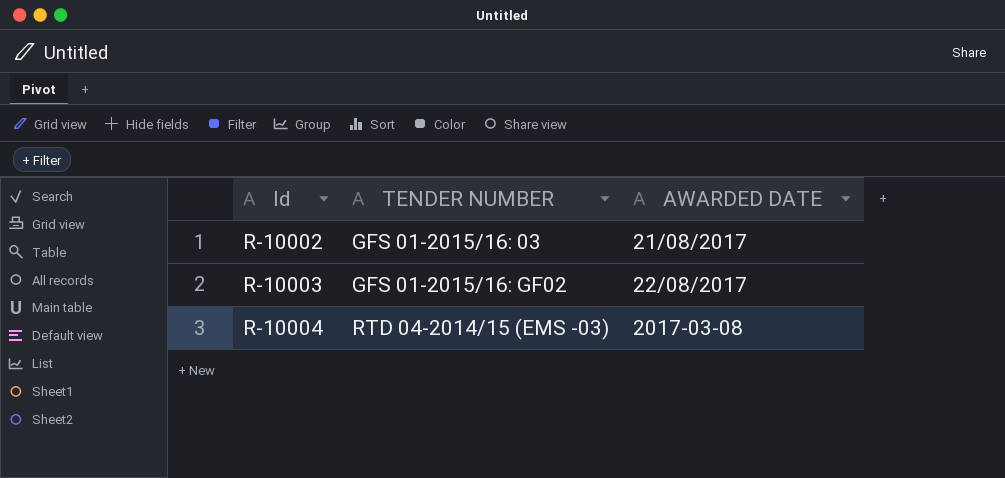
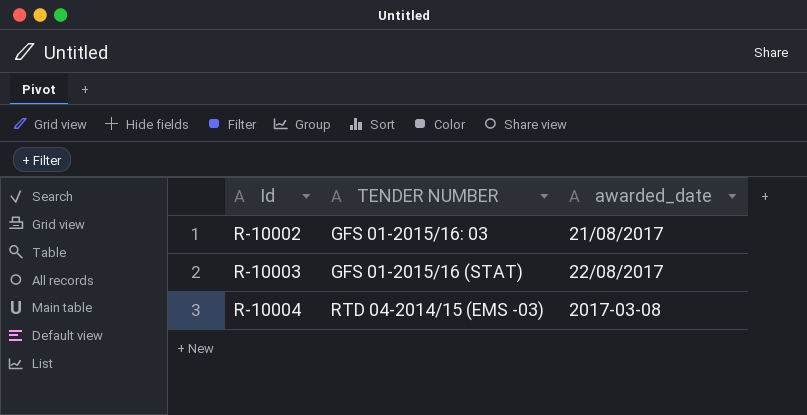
column name: AWARDED DATE -> awarded_date
R-10003 | TENDER NUMBER: GFS 01-2015/16: GF02 -> GFS 01-2015/16 (STAT)

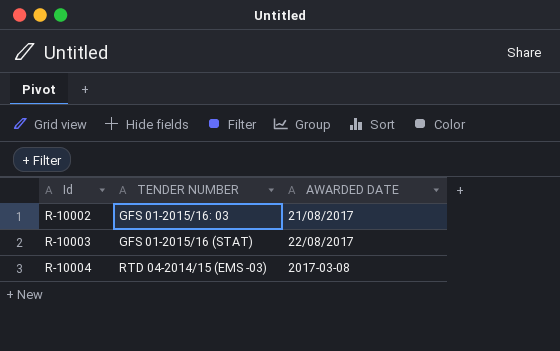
column name: awarded_date -> AWARDED DATE

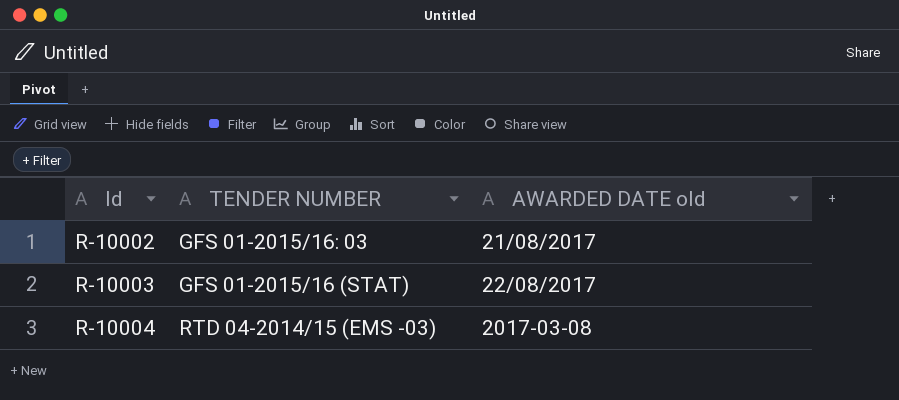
column name: AWARDED DATE -> AWARDED DATE old

